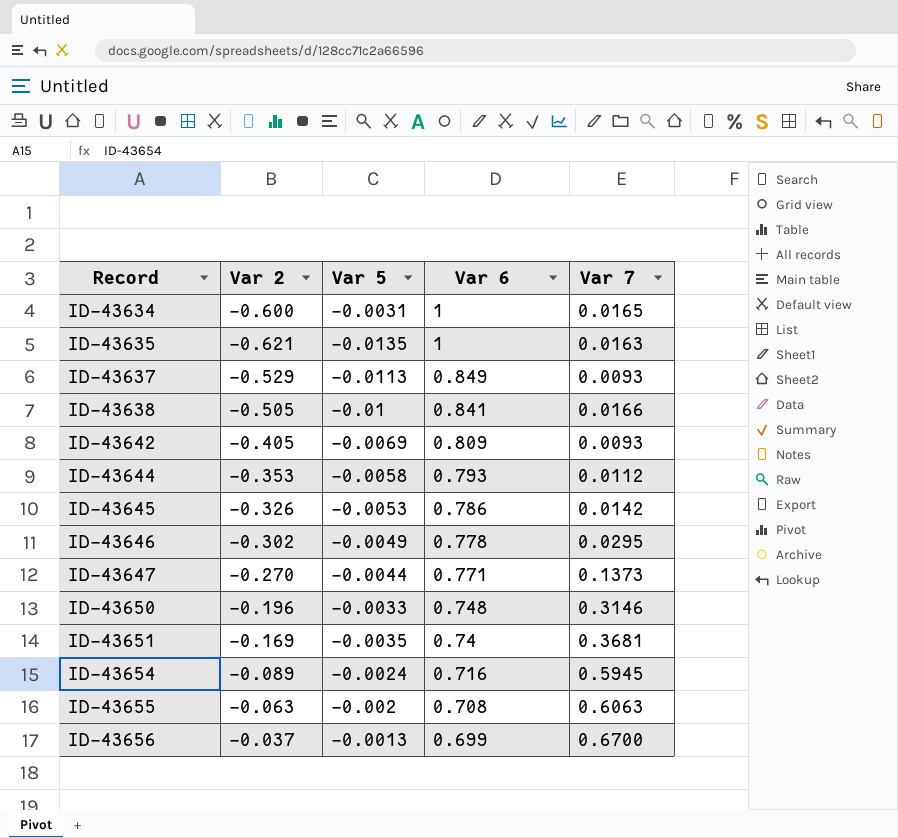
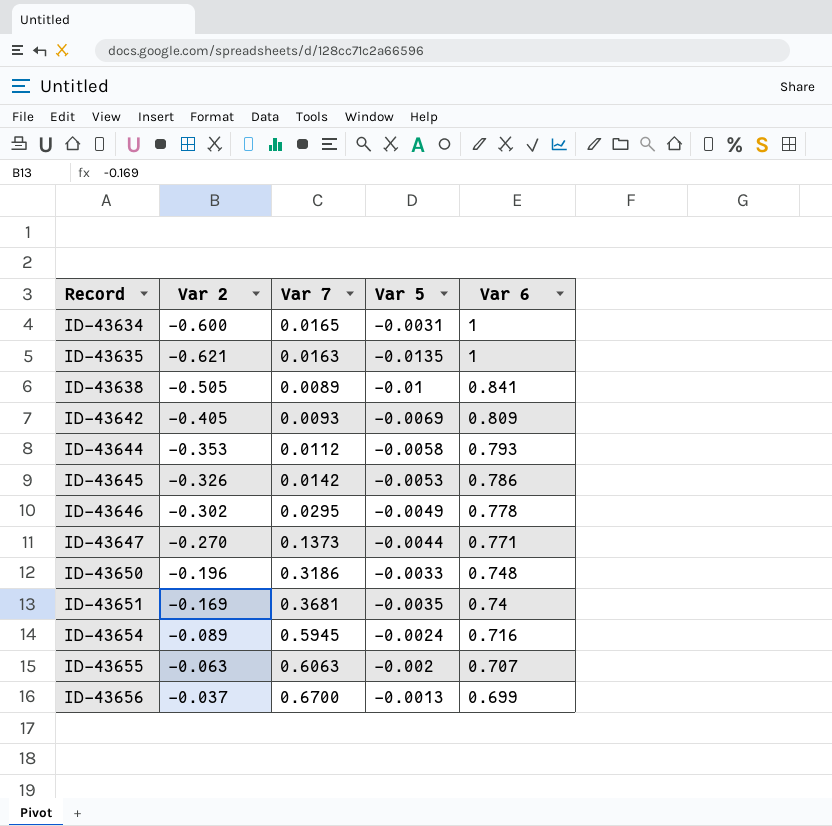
column Var 7 | position: 5 -> 3
row ID-43637: -0.529 | -0.0113 | 0.849 | 0.0093 -> none
ID-43638 | Var 7: 0.0166 -> 0.0089
ID-43650 | Var 7: 0.3146 -> 0.3186
ID-43655 | Var 6: 0.708 -> 0.707

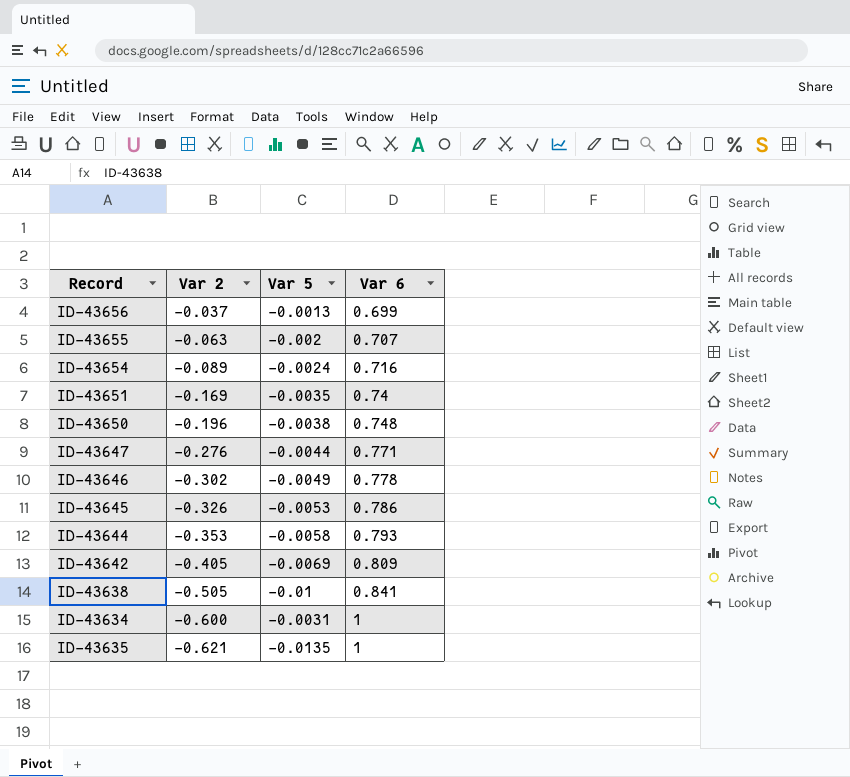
row order: Record ascending -> Var 2 descending
column Var 7 | position: 3 -> none
ID-43650 | Var 5: -0.0033 -> -0.0038
ID-43647 | Var 2: -0.270 -> -0.276

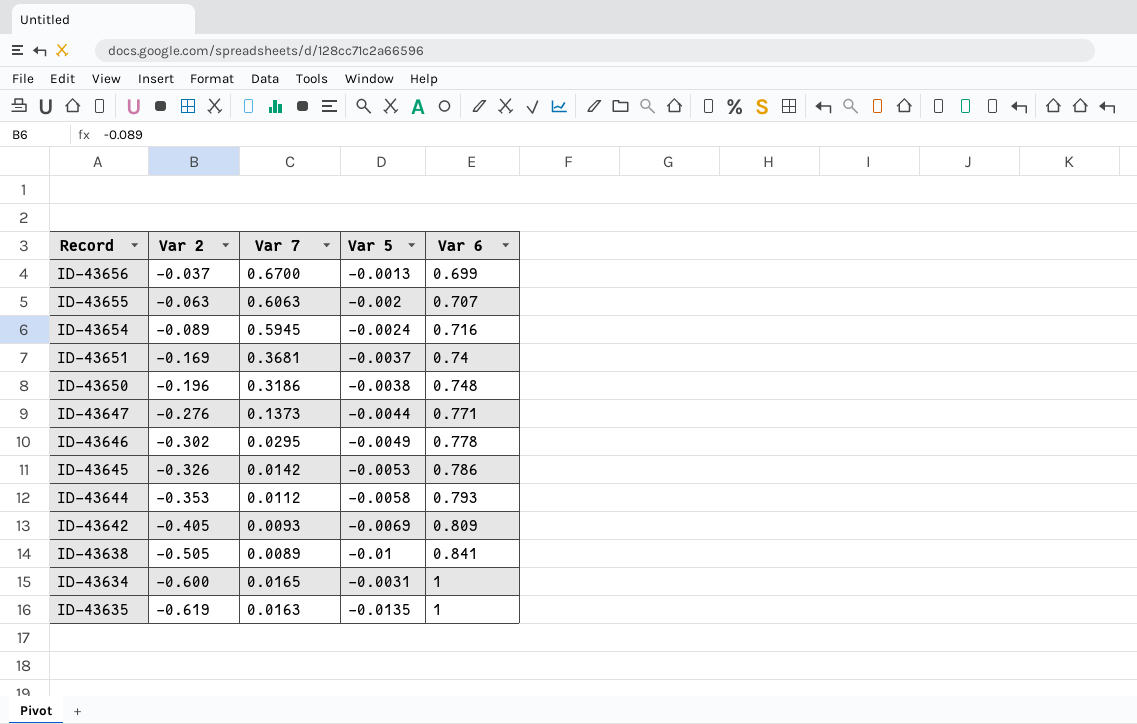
column Var 7 | position: none -> 3
ID-43651 | Var 5: -0.0035 -> -0.0037
ID-43635 | Var 2: -0.621 -> -0.619

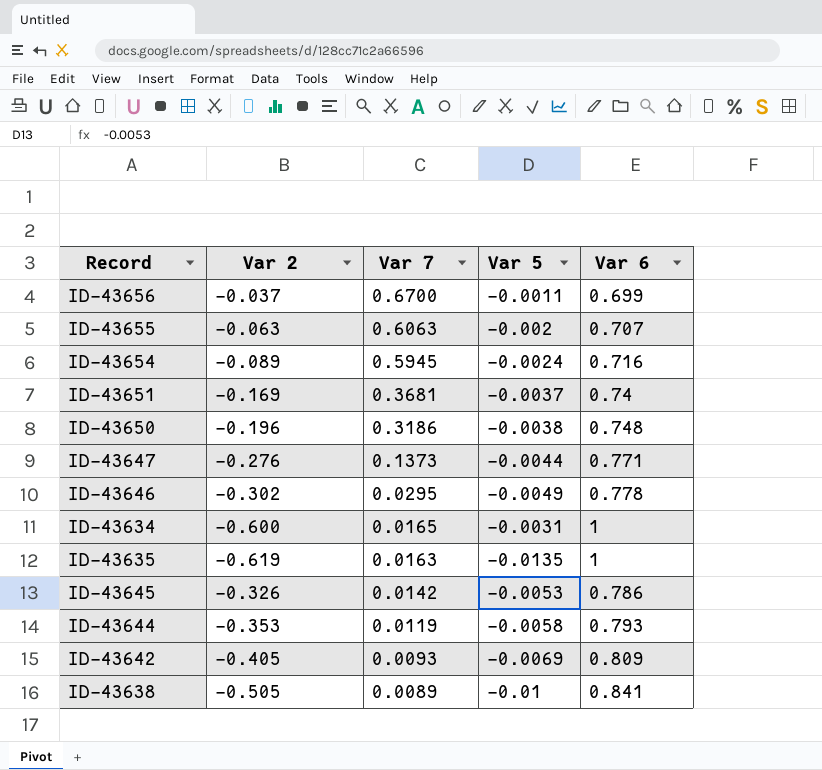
row order: Var 2 descending -> Var 7 descending
ID-43656 | Var 5: -0.0013 -> -0.0011
ID-43644 | Var 7: 0.0112 -> 0.0119

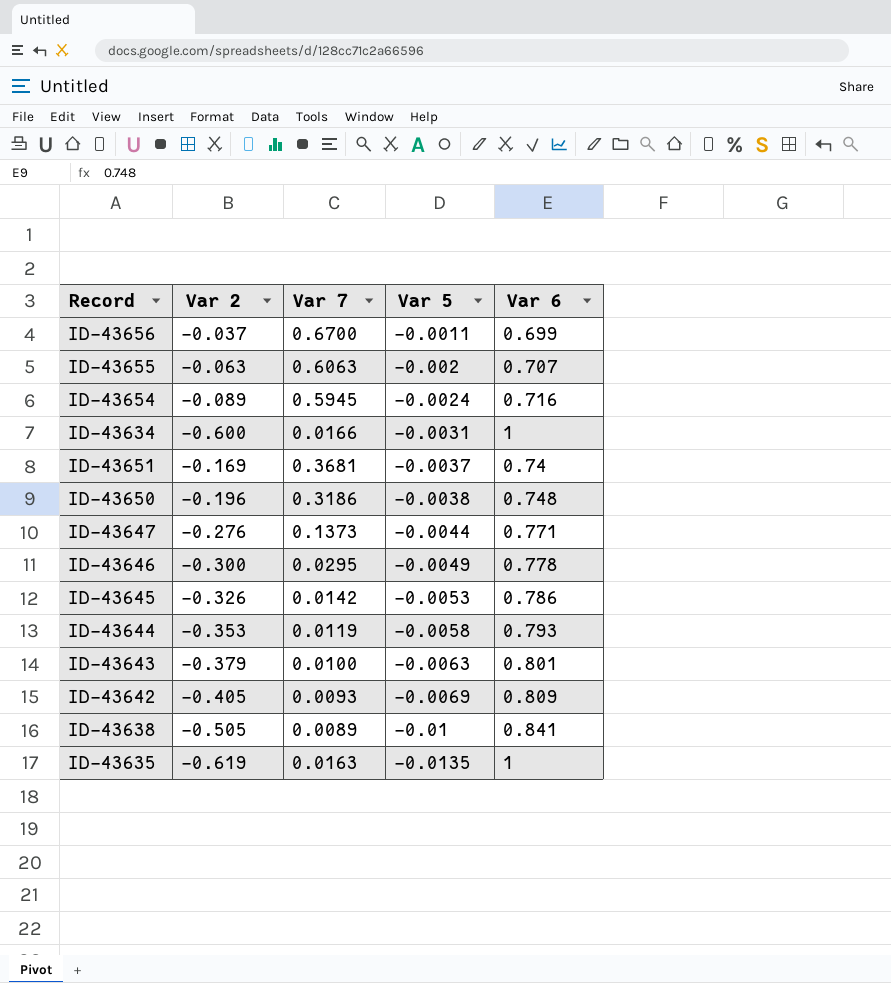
row order: Var 7 descending -> Var 5 descending
ID-43634 | Var 7: 0.0165 -> 0.0166
ID-43646 | Var 2: -0.302 -> -0.300
row ID-43643: none -> -0.379 | 0.0100 | -0.0063 | 0.801

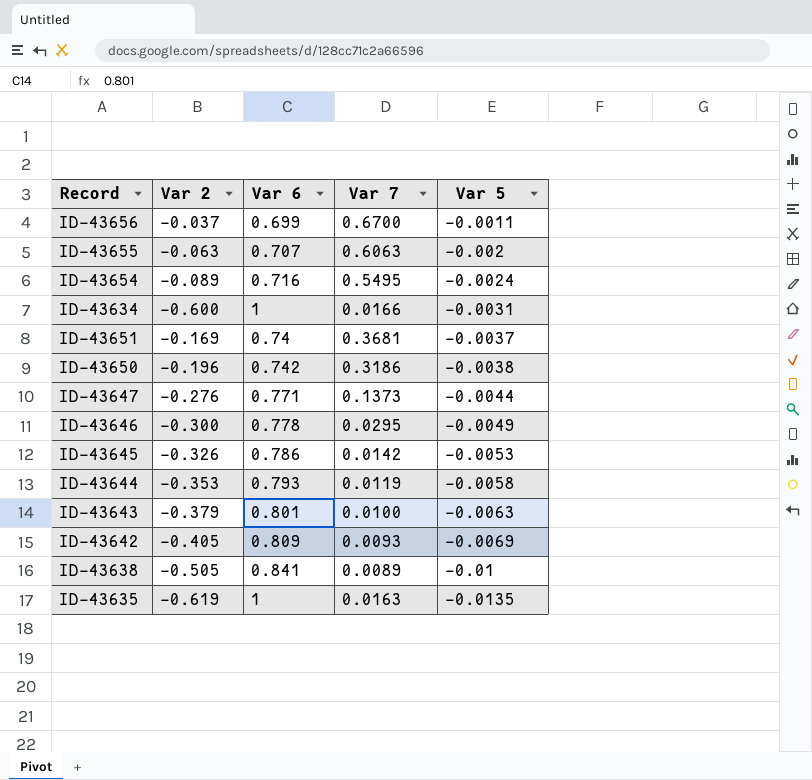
column Var 6 | position: 5 -> 3
ID-43654 | Var 7: 0.5945 -> 0.5495
ID-43650 | Var 6: 0.748 -> 0.742

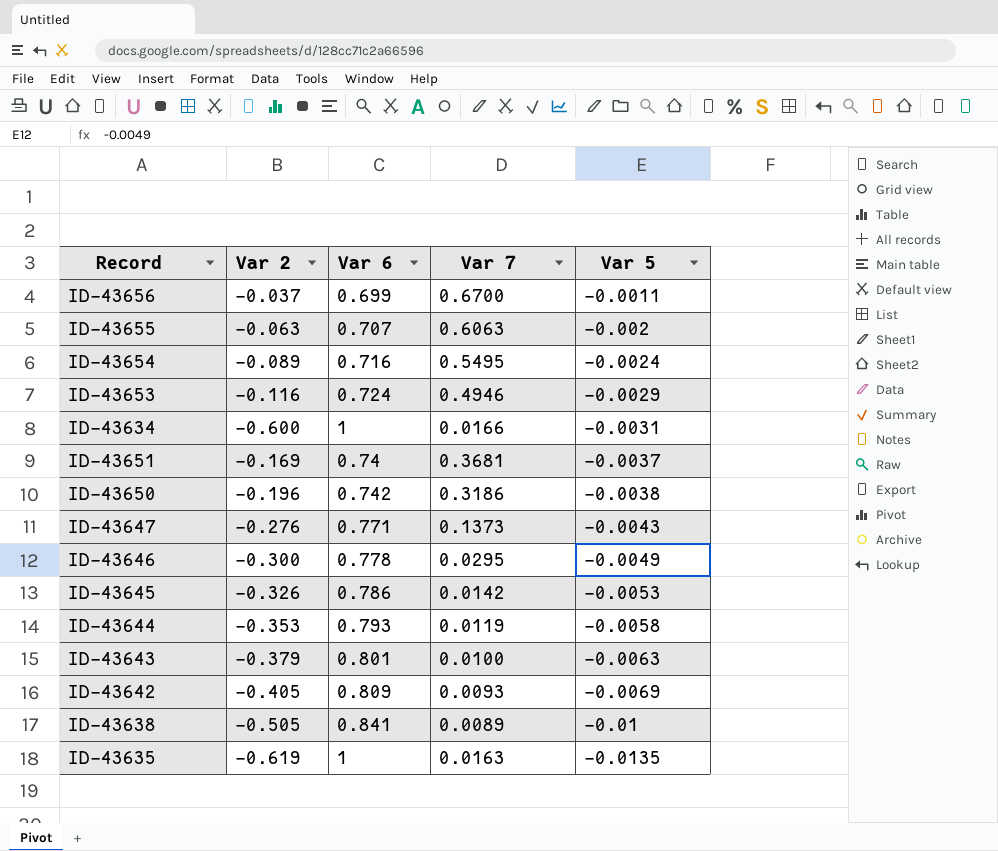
row ID-43653: none -> -0.116 | 0.724 | 0.4946 | -0.0029
ID-43647 | Var 5: -0.0044 -> -0.0043

